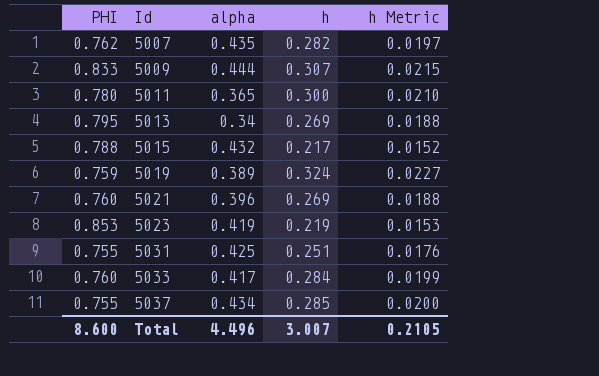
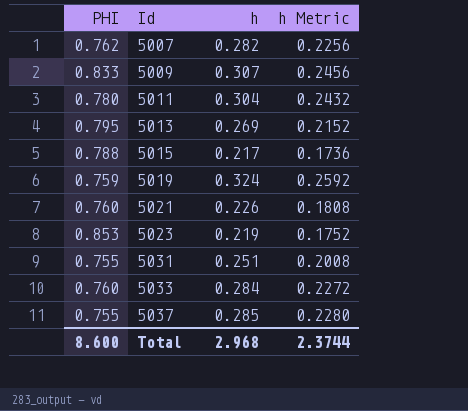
column alpha | position: 3 -> none
column h Metric | formula: [h] * 0.07 -> [h] * 0.8
5011 | h: 0.300 -> 0.304
5021 | h: 0.269 -> 0.226
Total | h: 3.007 -> 2.968
Total | h Metric: 0.2105 -> 2.3744

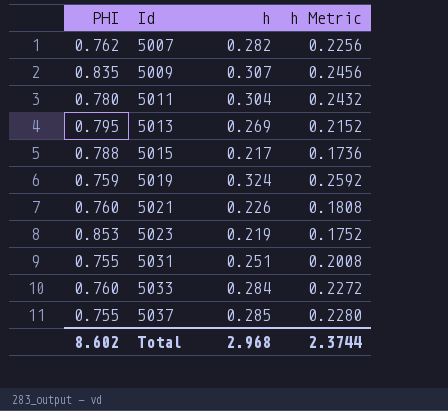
5009 | PHI: 0.833 -> 0.835
Total | PHI: 8.600 -> 8.602

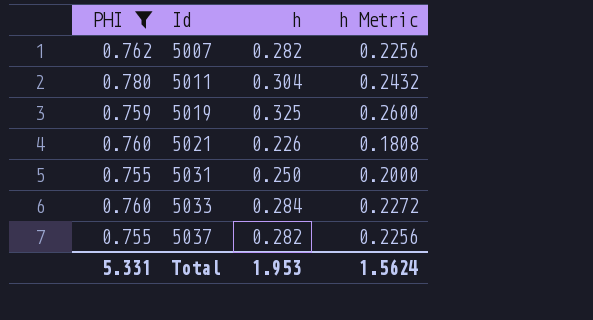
filter: none -> PHI <= 0.780
5019 | h: 0.324 -> 0.325
5019 | h Metric: 0.2592 -> 0.2600
5031 | h: 0.251 -> 0.250
5031 | h Metric: 0.2008 -> 0.2000
5037 | h: 0.285 -> 0.282
5037 | h Metric: 0.2280 -> 0.2256
Total | PHI: 8.602 -> 5.331
Total | h: 2.968 -> 1.953
Total | h Metric: 2.3744 -> 1.5624

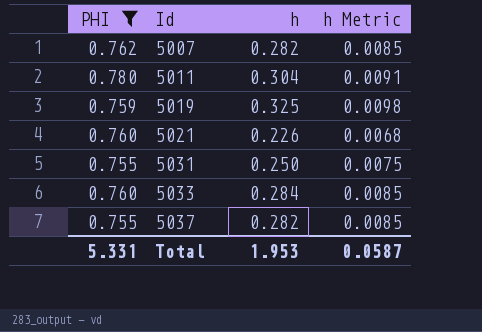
column h Metric | formula: [h] * 0.8 -> [h] * 0.03
Total | h Metric: 1.5624 -> 0.0587

